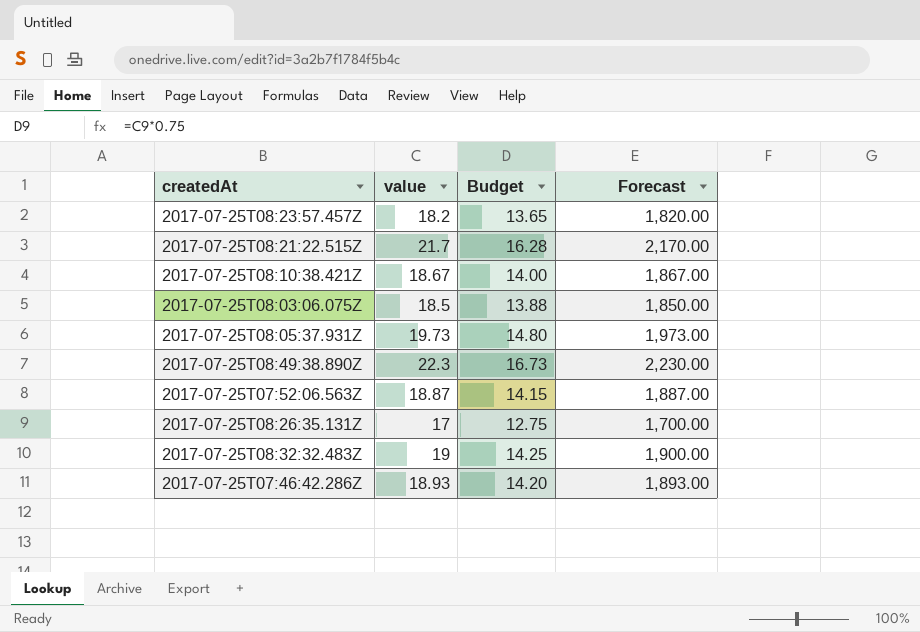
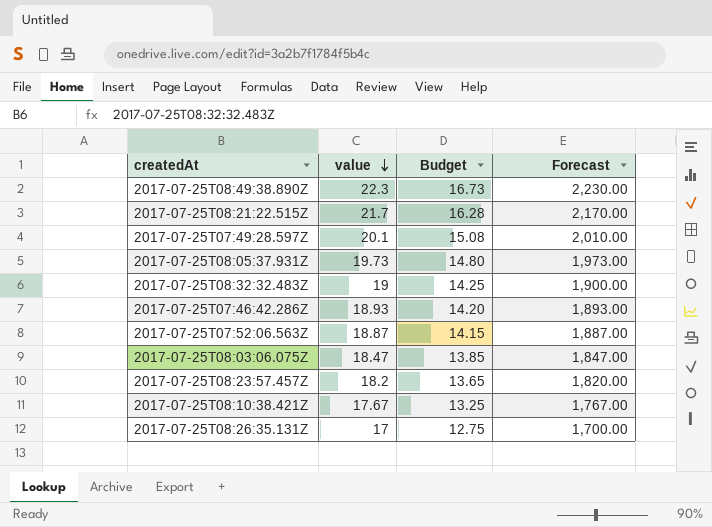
row order: none -> value descending
row 2017-07-25T07:49:28.597Z: none -> 20.1 | 15.08 | 2,010.00
2017-07-25T08:03:06.075Z | value: 18.5 -> 18.47
2017-07-25T08:03:06.075Z | Budget: 13.88 -> 13.85
2017-07-25T08:03:06.075Z | Forecast: 1,850.00 -> 1,847.00
2017-07-25T08:10:38.421Z | value: 18.67 -> 17.67
2017-07-25T08:10:38.421Z | Budget: 14.00 -> 13.25
2017-07-25T08:10:38.421Z | Forecast: 1,867.00 -> 1,767.00

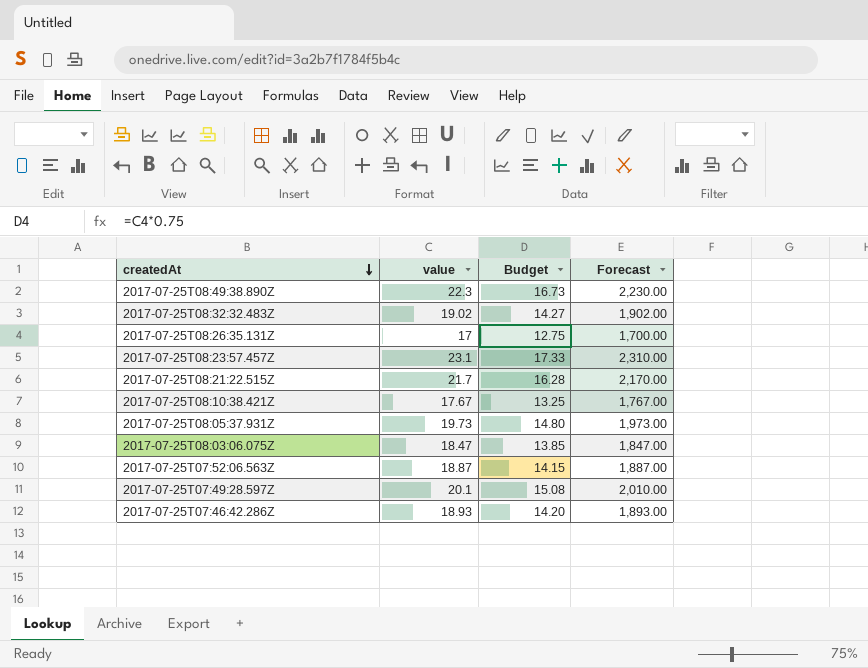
row order: value descending -> createdAt descending
2017-07-25T08:32:32.483Z | value: 19 -> 19.02
2017-07-25T08:32:32.483Z | Budget: 14.25 -> 14.27
2017-07-25T08:32:32.483Z | Forecast: 1,900.00 -> 1,902.00
2017-07-25T08:23:57.457Z | value: 18.2 -> 23.1
2017-07-25T08:23:57.457Z | Budget: 13.65 -> 17.33
2017-07-25T08:23:57.457Z | Forecast: 1,820.00 -> 2,310.00

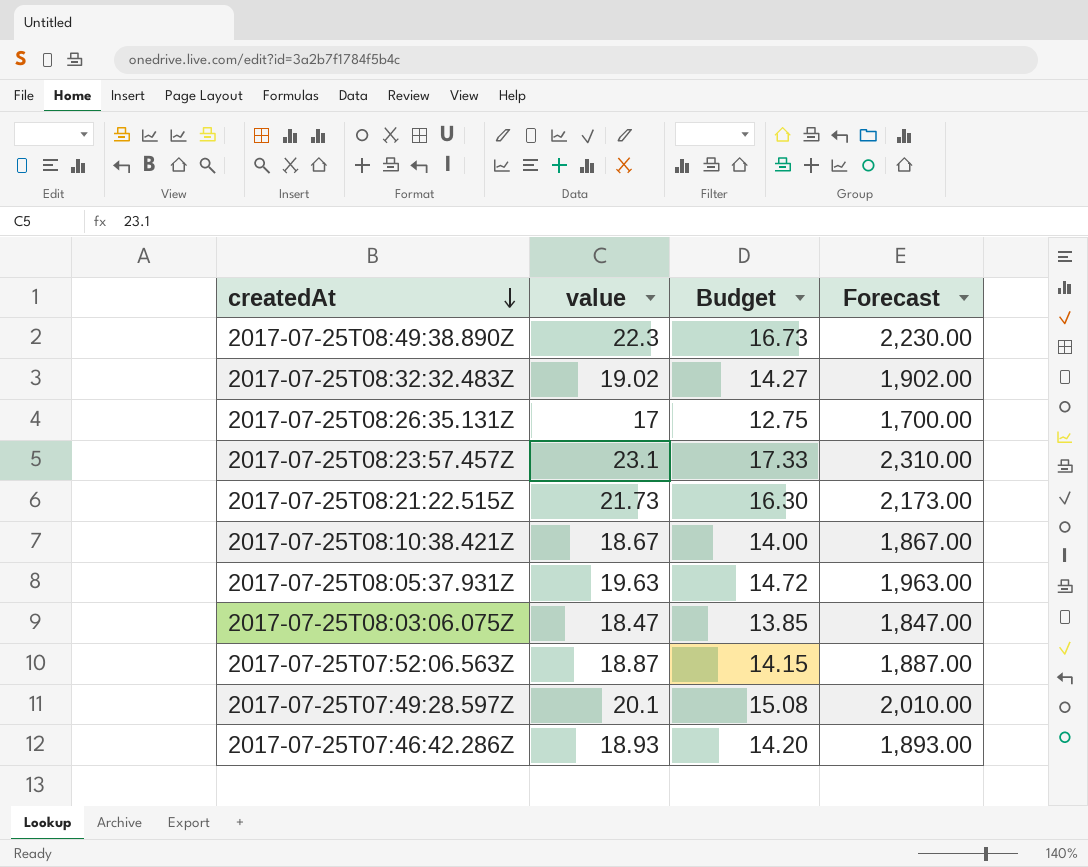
2017-07-25T08:21:22.515Z | value: 21.7 -> 21.73
2017-07-25T08:21:22.515Z | Budget: 16.28 -> 16.30
2017-07-25T08:21:22.515Z | Forecast: 2,170.00 -> 2,173.00
2017-07-25T08:10:38.421Z | value: 17.67 -> 18.67
2017-07-25T08:10:38.421Z | Budget: 13.25 -> 14.00
2017-07-25T08:10:38.421Z | Forecast: 1,767.00 -> 1,867.00
2017-07-25T08:05:37.931Z | value: 19.73 -> 19.63
2017-07-25T08:05:37.931Z | Budget: 14.80 -> 14.72
2017-07-25T08:05:37.931Z | Forecast: 1,973.00 -> 1,963.00

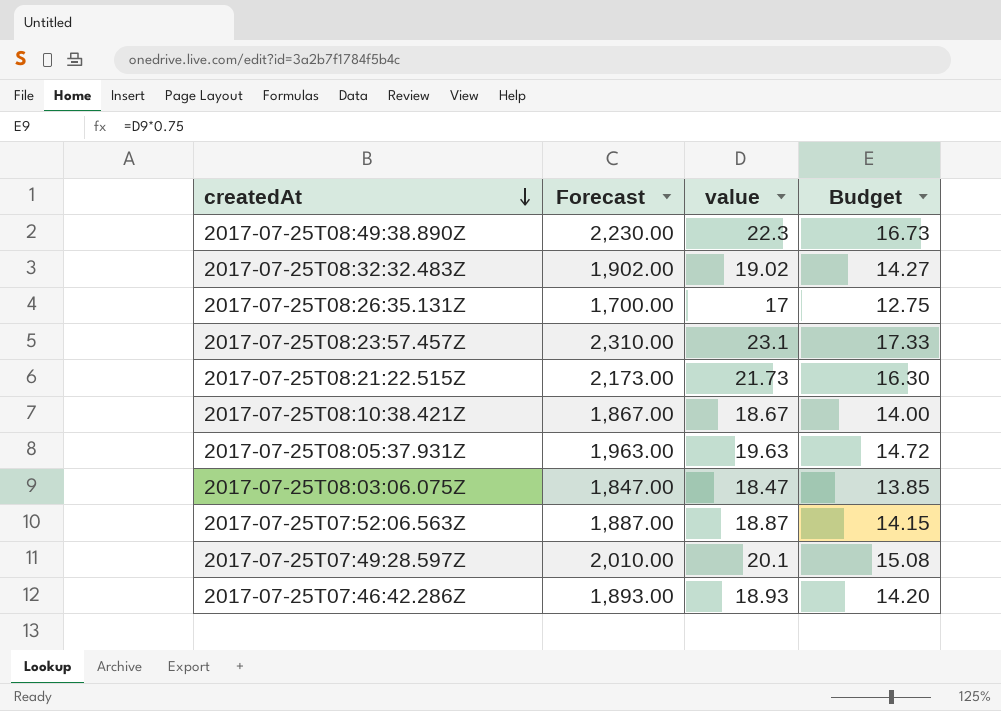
column Forecast | position: 4 -> 2

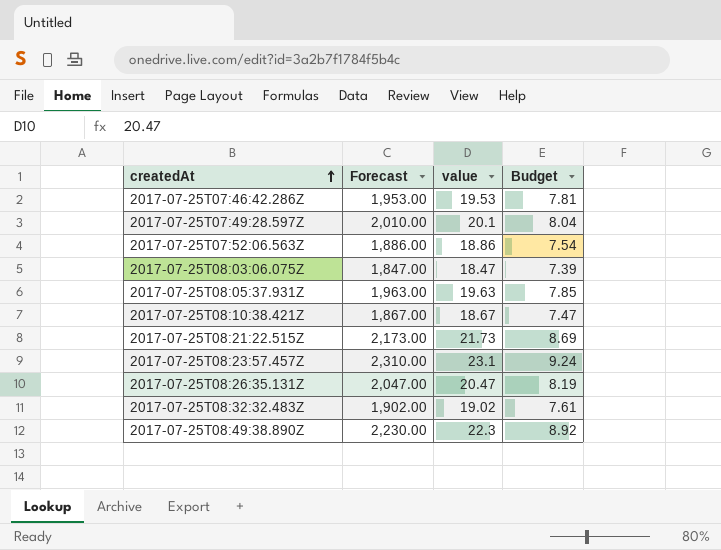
row order: createdAt descending -> createdAt ascending
column Budget | formula: [value] * 0.75 -> [value] * 0.4
2017-07-25T07:46:42.286Z | Forecast: 1,893.00 -> 1,953.00
2017-07-25T07:46:42.286Z | value: 18.93 -> 19.53
2017-07-25T07:52:06.563Z | Forecast: 1,887.00 -> 1,886.00
2017-07-25T07:52:06.563Z | value: 18.87 -> 18.86
2017-07-25T08:26:35.131Z | Forecast: 1,700.00 -> 2,047.00
2017-07-25T08:26:35.131Z | value: 17 -> 20.47

